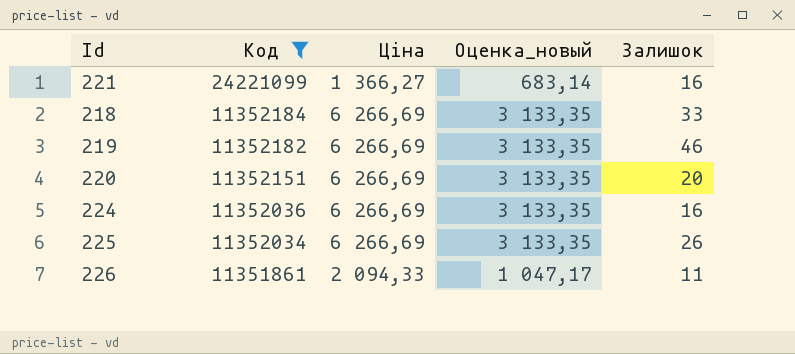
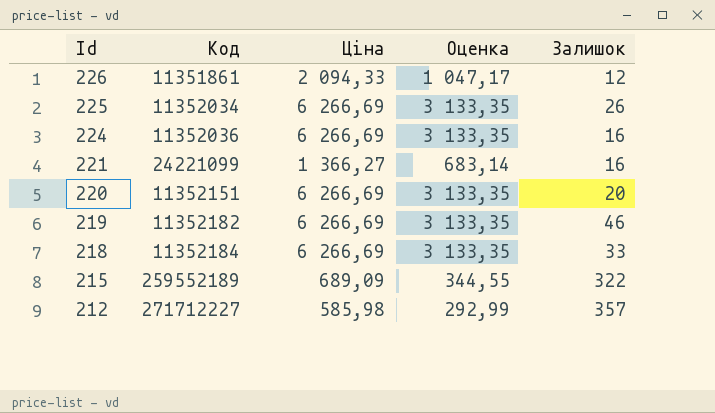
filter: Код <= 24221099 -> none
row order: Код descending -> Id descending
column name: Оценка_новый -> Оценка
226 | Залишок: 11 -> 12

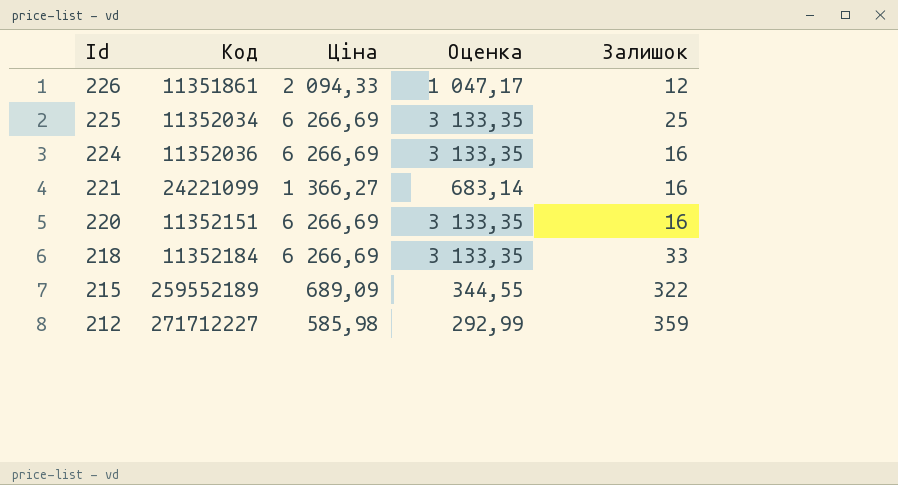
row 219: 11352182 | 6 266,69 | 3 133,35 | 46 -> none
225 | Залишок: 26 -> 25
220 | Залишок: 20 -> 16
212 | Залишок: 357 -> 359

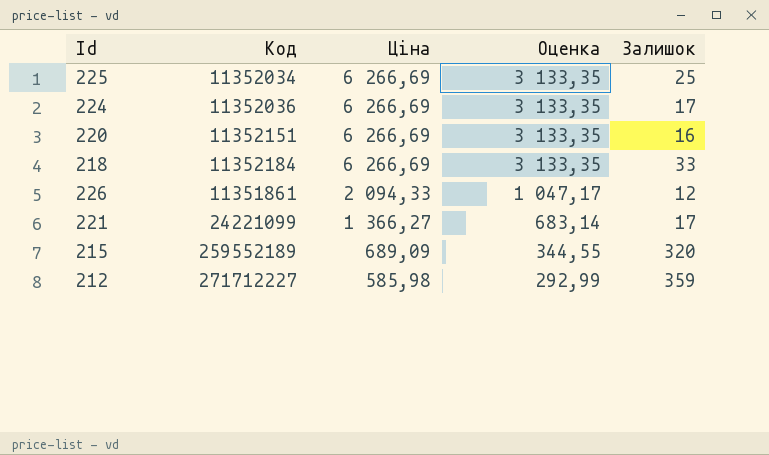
row order: Id descending -> Ціна descending
224 | Залишок: 16 -> 17
221 | Залишок: 16 -> 17
215 | Залишок: 322 -> 320

